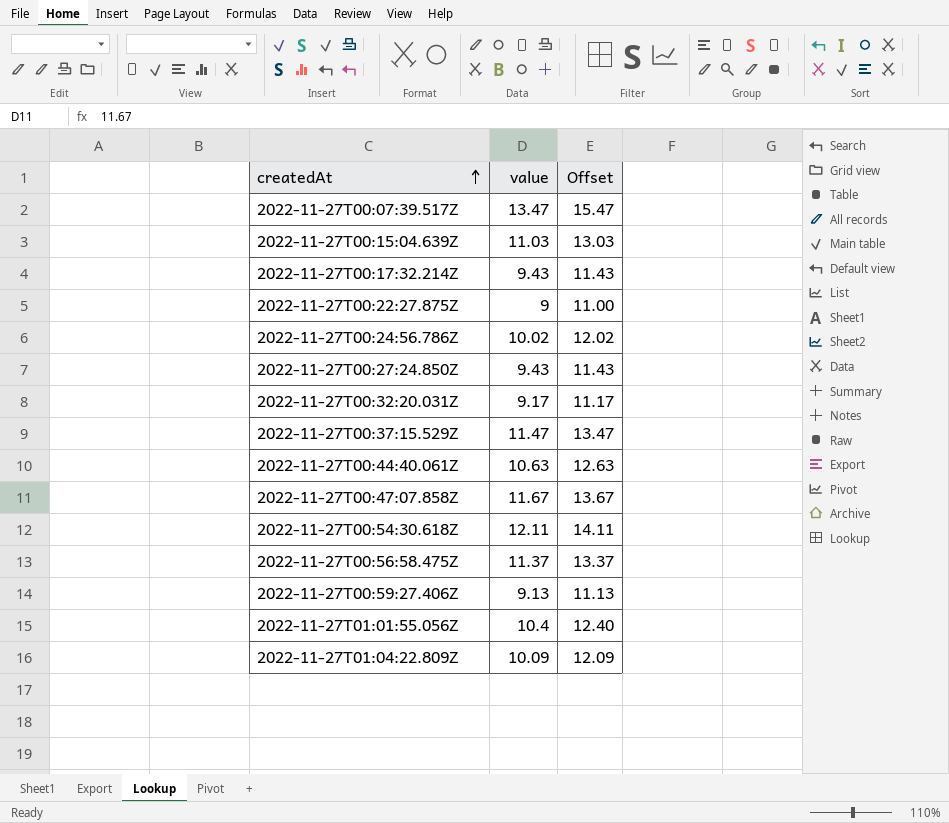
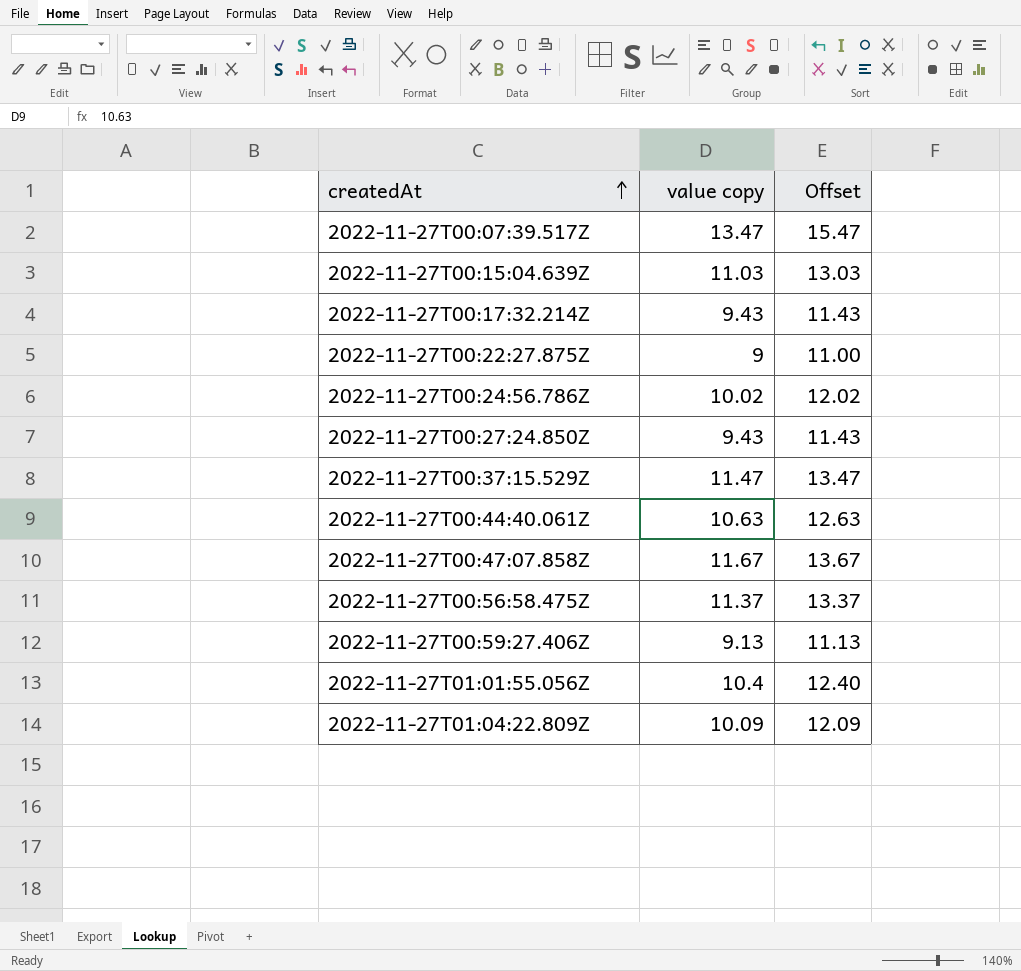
column name: value -> value copy
row 2022-11-27T00:32:20.031Z: 9.17 | 11.17 -> none
row 2022-11-27T00:54:30.618Z: 12.11 | 14.11 -> none

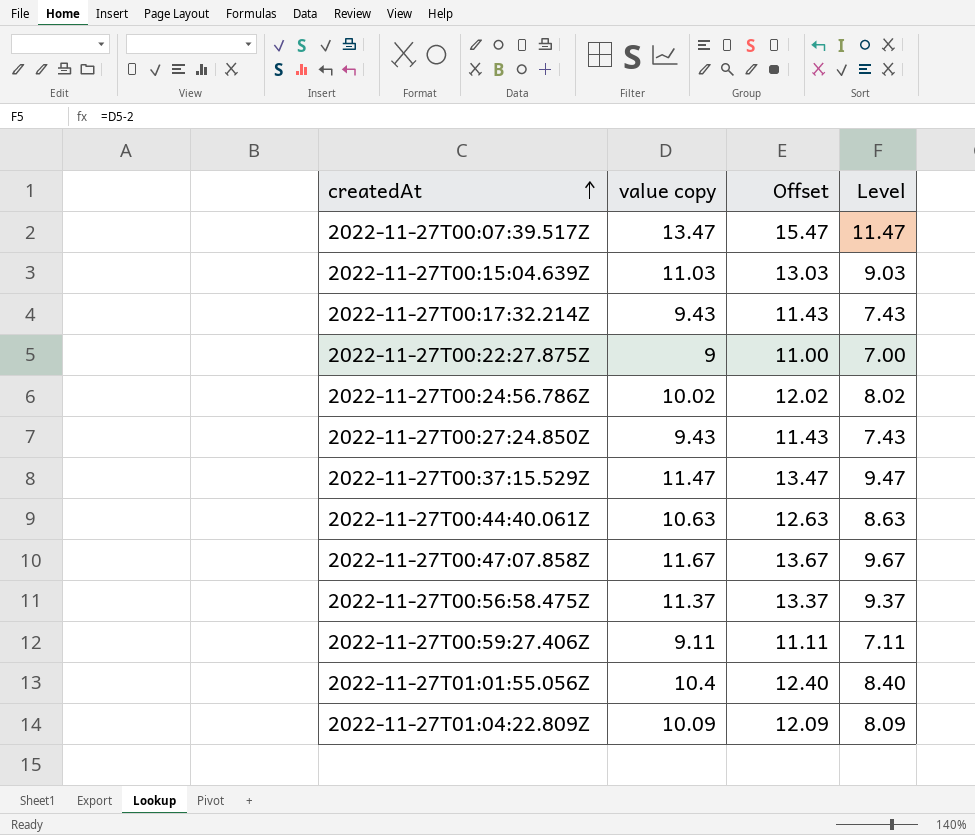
column Level | formula: none -> [value copy] - 2
2022-11-27T00:59:27.406Z | value copy: 9.13 -> 9.11
2022-11-27T00:59:27.406Z | Offset: 11.13 -> 11.11

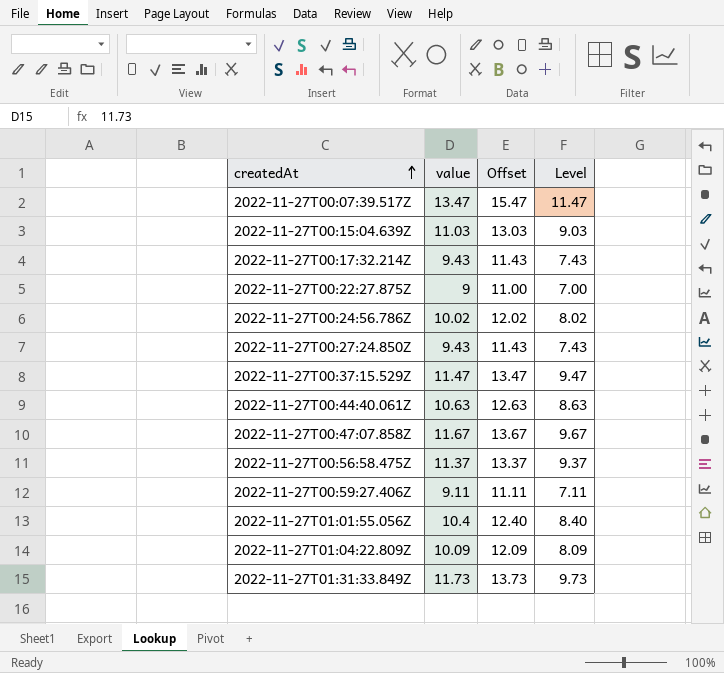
column name: value copy -> value
row 2022-11-27T01:31:33.849Z: none -> 11.73 | 13.73 | 9.73

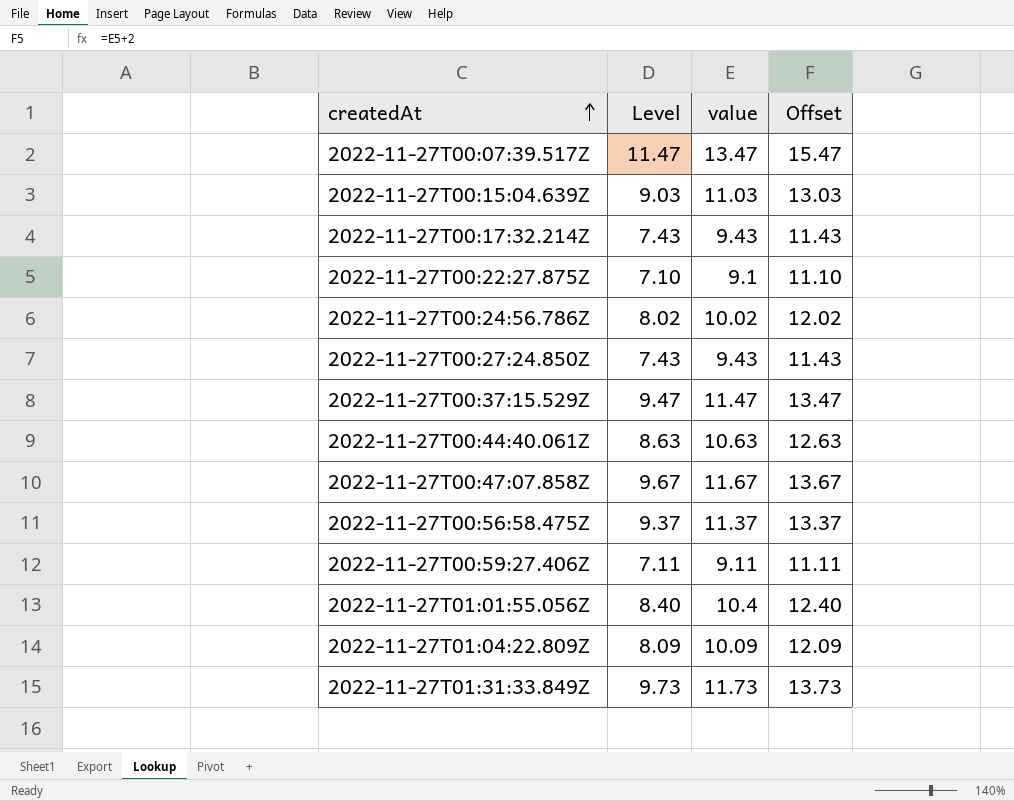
column Level | position: 4 -> 2
2022-11-27T00:22:27.875Z | Level: 7.00 -> 7.10
2022-11-27T00:22:27.875Z | value: 9 -> 9.1
2022-11-27T00:22:27.875Z | Offset: 11.00 -> 11.10

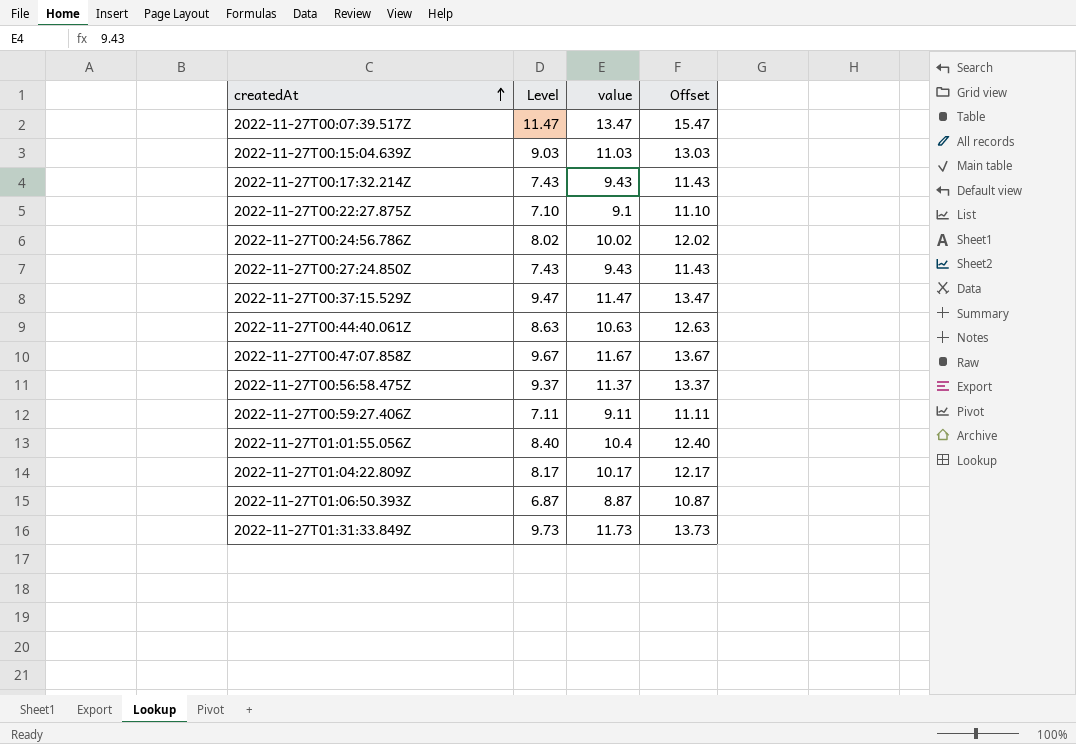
2022-11-27T01:04:22.809Z | Level: 8.09 -> 8.17
2022-11-27T01:04:22.809Z | value: 10.09 -> 10.17
2022-11-27T01:04:22.809Z | Offset: 12.09 -> 12.17
row 2022-11-27T01:06:50.393Z: none -> 6.87 | 8.87 | 10.87

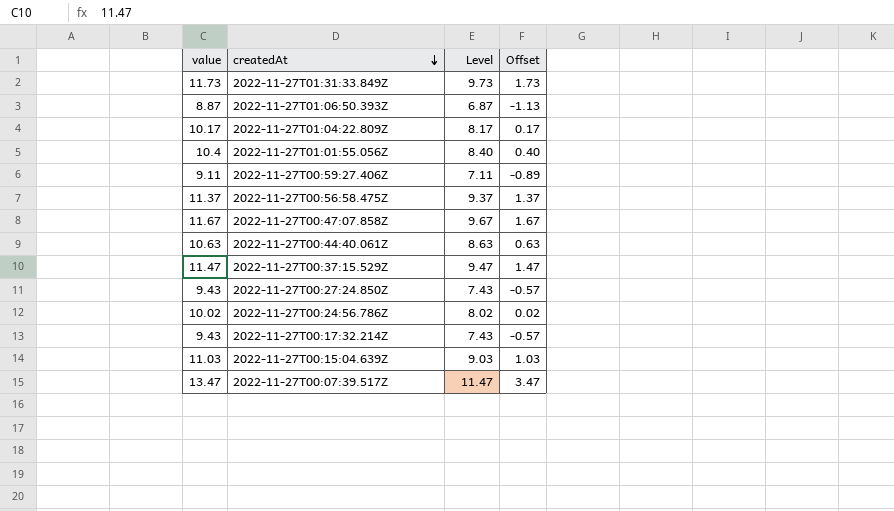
row order: createdAt ascending -> createdAt descending
column value | position: 3 -> 1
column Offset | formula: [value] + 2 -> [value] - 10
row 2022-11-27T00:22:27.875Z: 7.10 | 9.1 | 11.10 -> none

